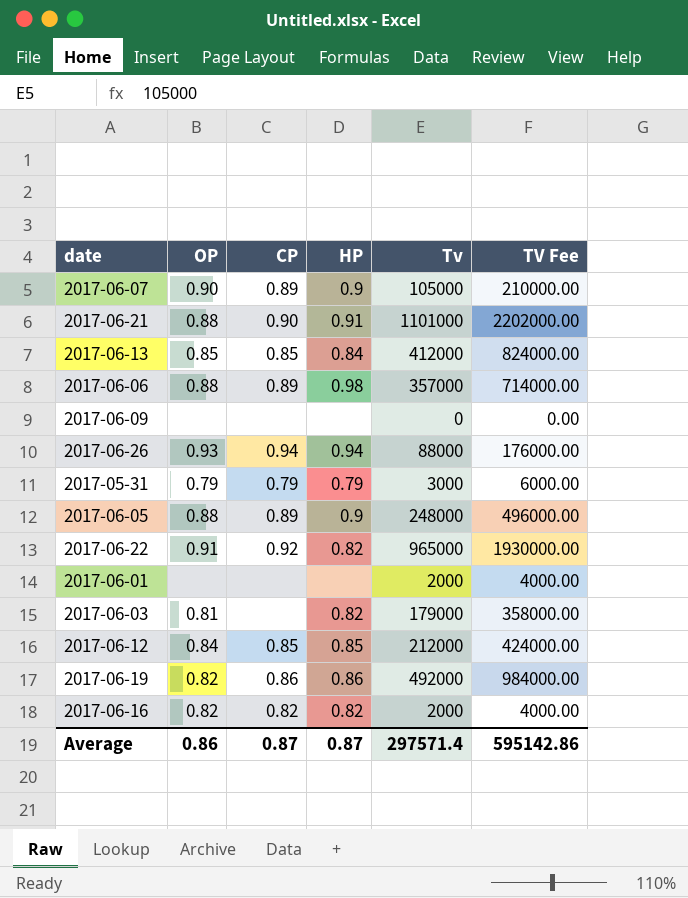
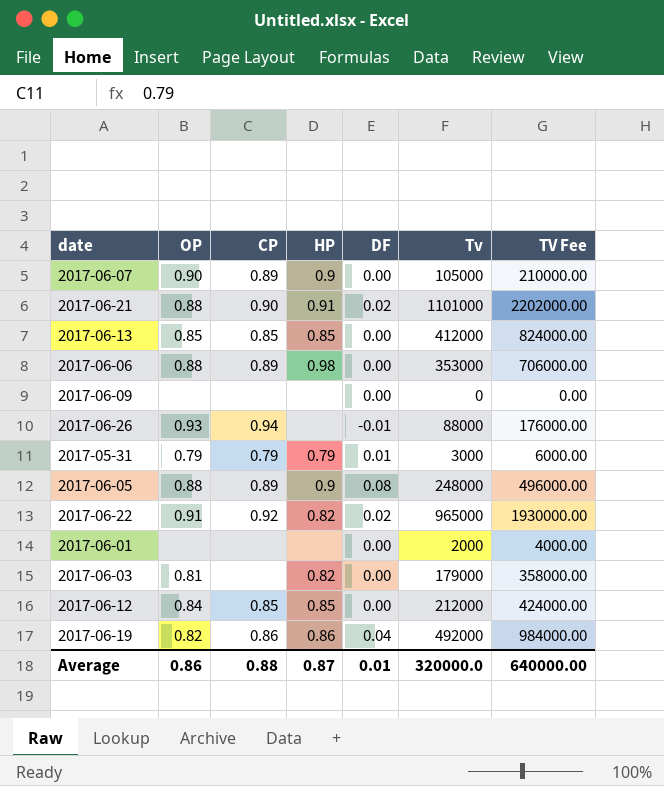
column DF | position: none -> 5
row 2017-06-16: 0.82 | 0.82 | 0.82 | 2000 | 4000.00 -> none
2017-06-13 | HP: 0.84 -> 0.85
2017-06-06 | Tv: 357000 -> 353000
2017-06-06 | TV Fee: 714000.00 -> 706000.00
2017-06-26 | HP: 0.94 -> none
Average | CP: 0.87 -> 0.88
Average | Tv: 297571.4 -> 320000.0
Average | TV Fee: 595142.86 -> 640000.00

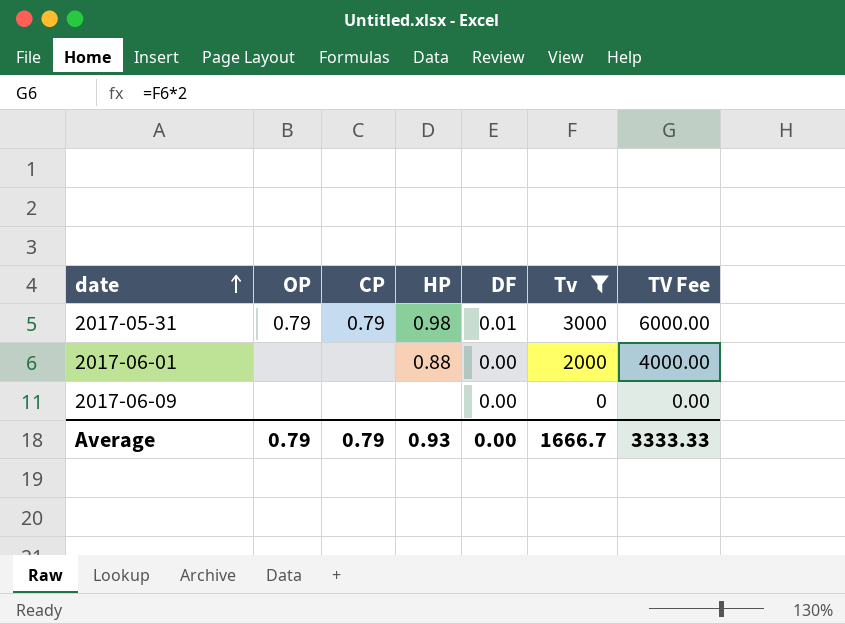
filter: none -> Tv <= 3000
row order: none -> date ascending
2017-05-31 | HP: 0.79 -> 0.98
2017-06-01 | HP: none -> 0.88
Average | OP: 0.86 -> 0.79
Average | CP: 0.88 -> 0.79
Average | HP: 0.87 -> 0.93
Average | DF: 0.01 -> 0.00
Average | Tv: 320000.0 -> 1666.7
Average | TV Fee: 640000.00 -> 3333.33

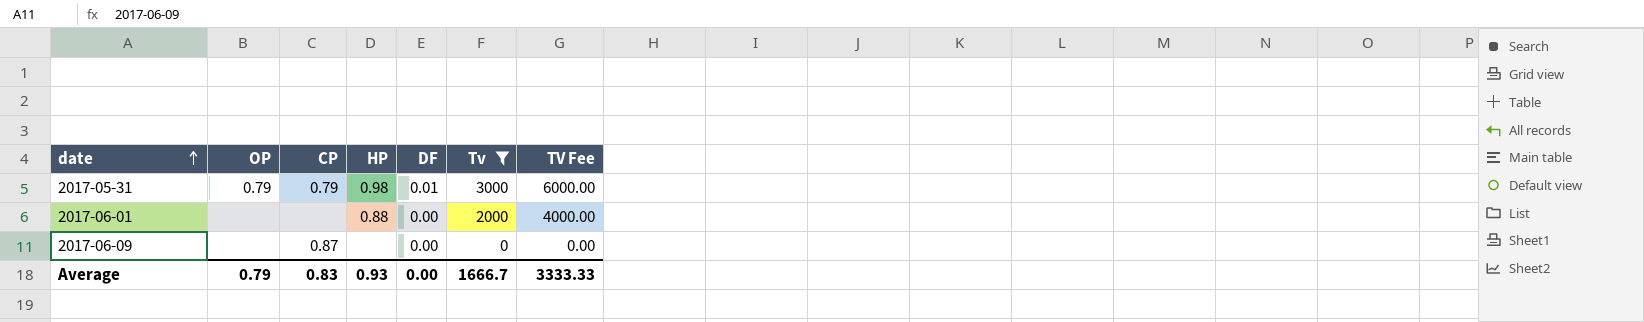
2017-06-09 | CP: none -> 0.87
Average | CP: 0.79 -> 0.83

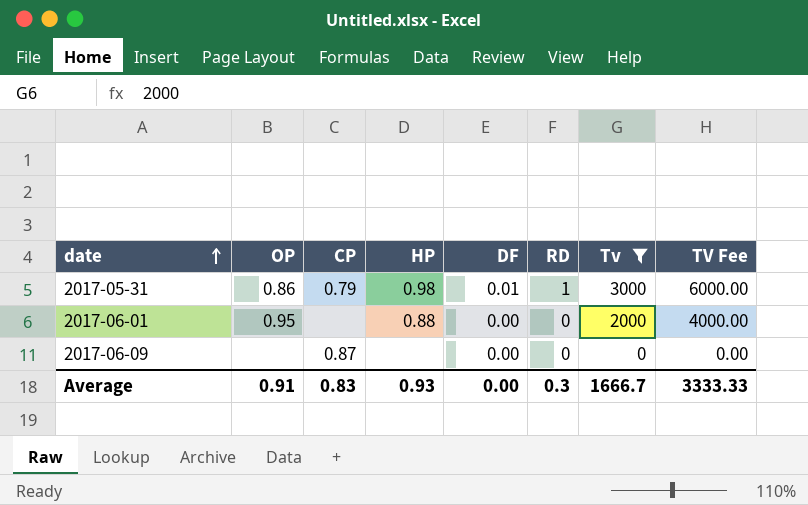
column RD | position: none -> 6
2017-05-31 | OP: 0.79 -> 0.86
2017-06-01 | OP: none -> 0.95
Average | OP: 0.79 -> 0.91

